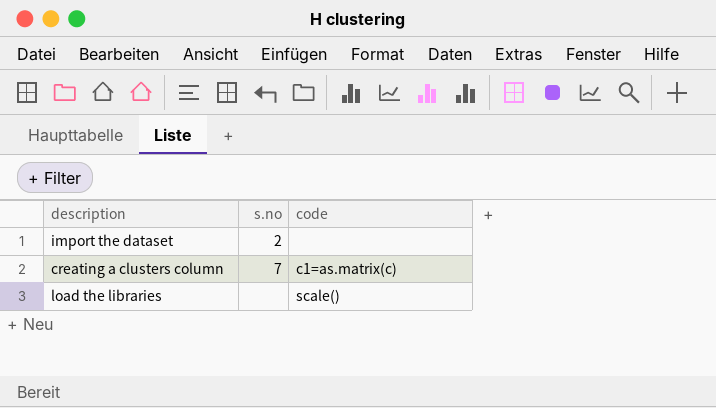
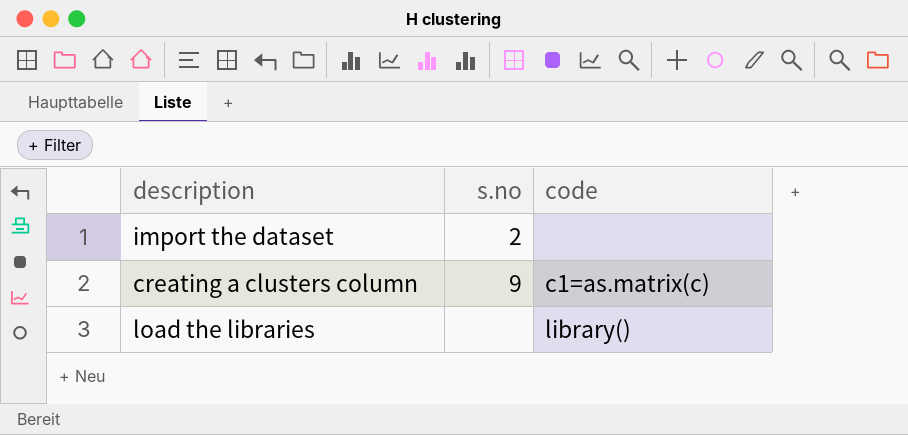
creating a clusters column | s.no: 7 -> 9
load the libraries | code: scale() -> library()

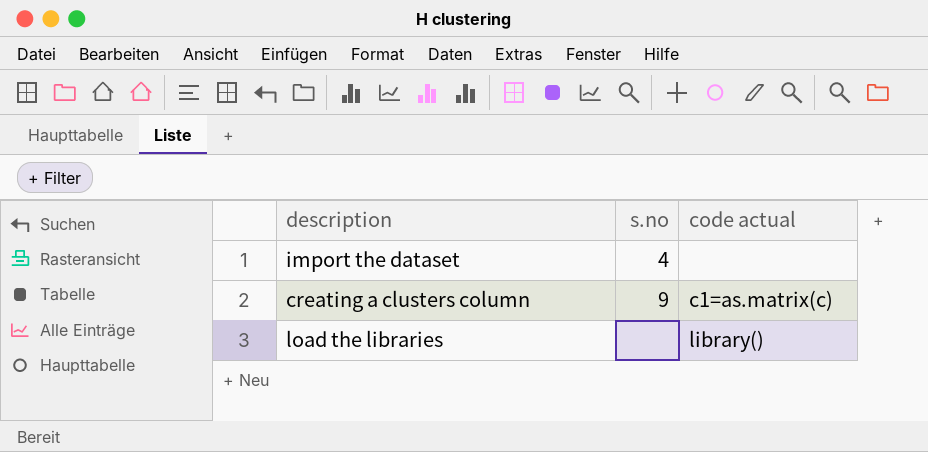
column name: code -> code actual
import the dataset | s.no: 2 -> 4

